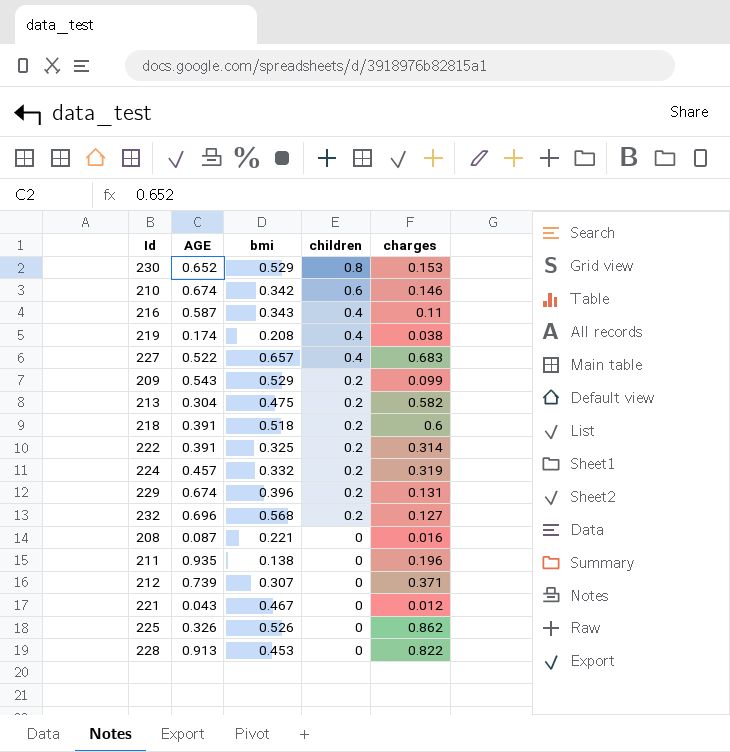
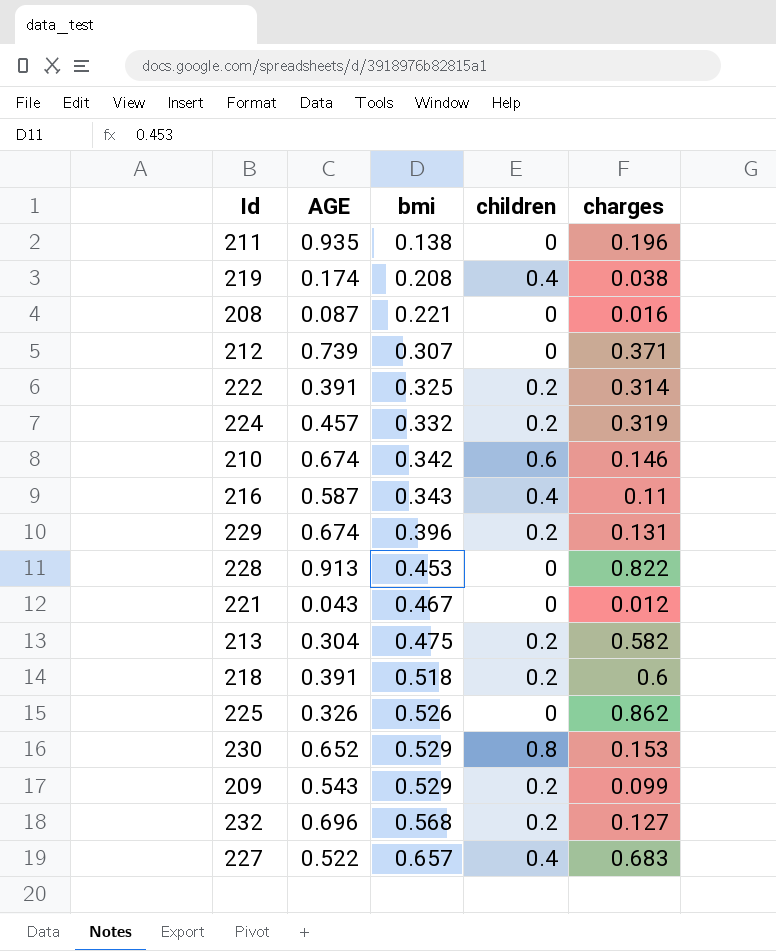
row order: children descending -> bmi ascending

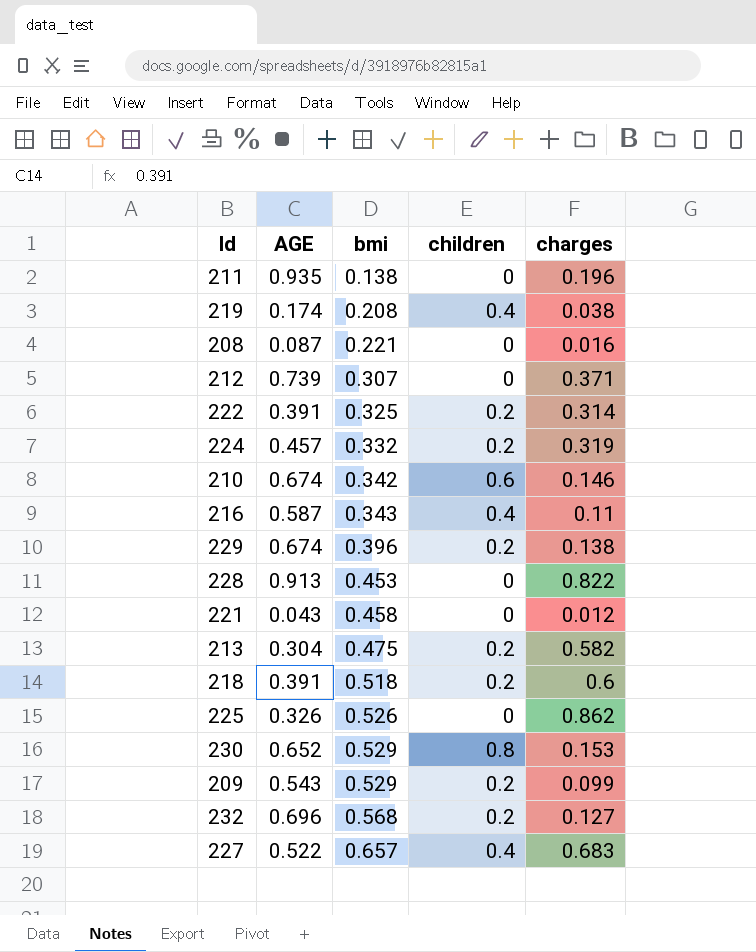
229 | charges: 0.131 -> 0.138
221 | bmi: 0.467 -> 0.458

